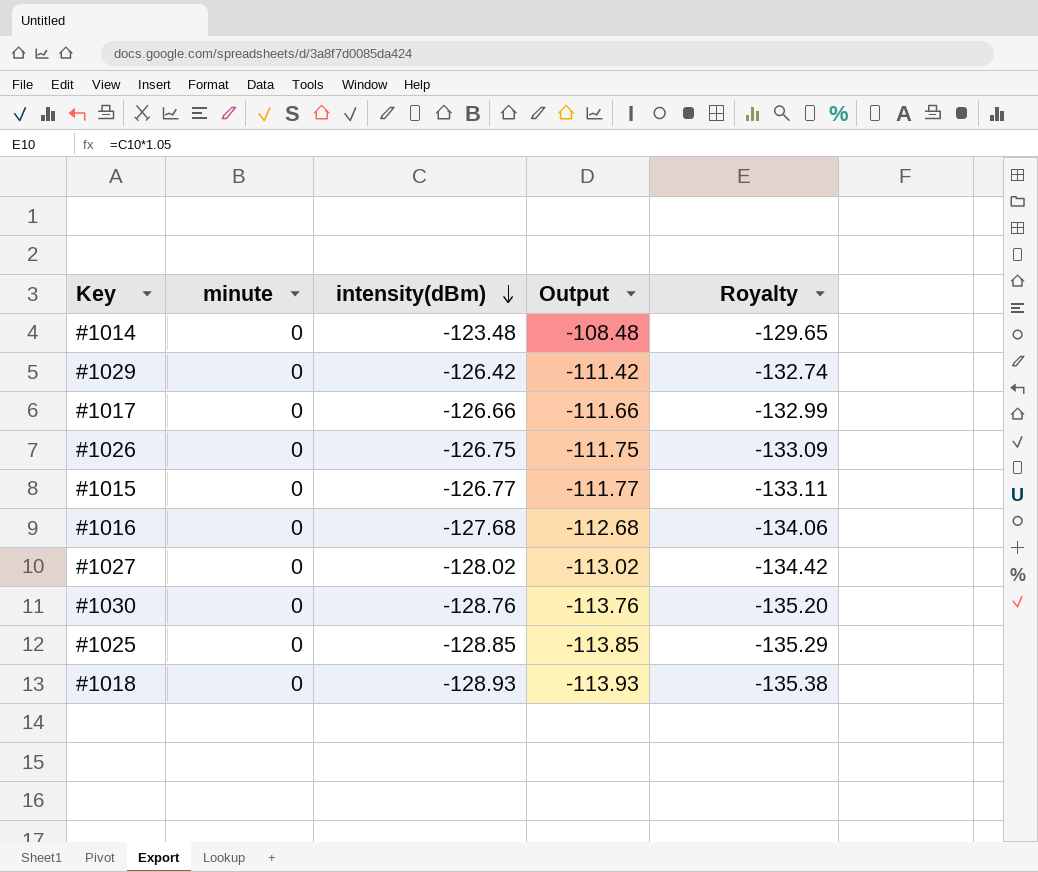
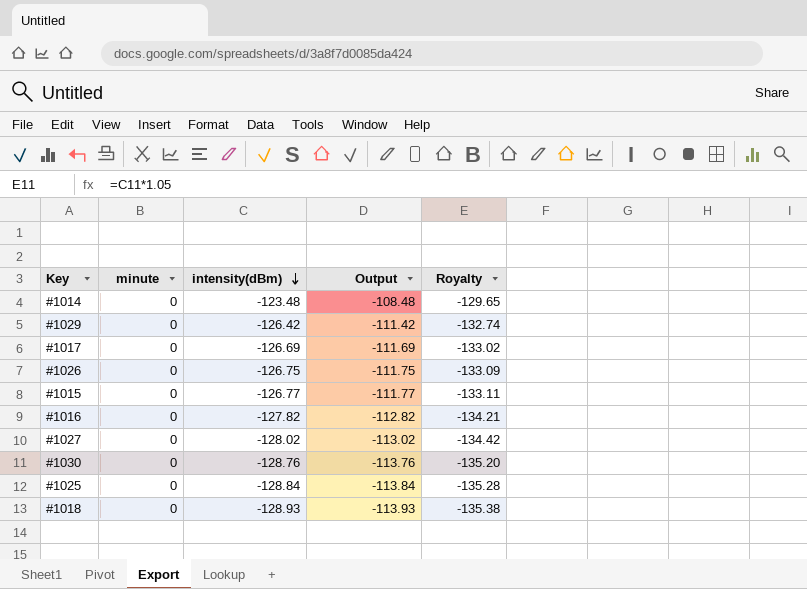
#1017 | intensity(dBm): -126.66 -> -126.69
#1017 | Output: -111.66 -> -111.69
#1017 | Royalty: -132.99 -> -133.02
#1016 | intensity(dBm): -127.68 -> -127.82
#1016 | Output: -112.68 -> -112.82
#1016 | Royalty: -134.06 -> -134.21
#1025 | intensity(dBm): -128.85 -> -128.84
#1025 | Output: -113.85 -> -113.84
#1025 | Royalty: -135.29 -> -135.28

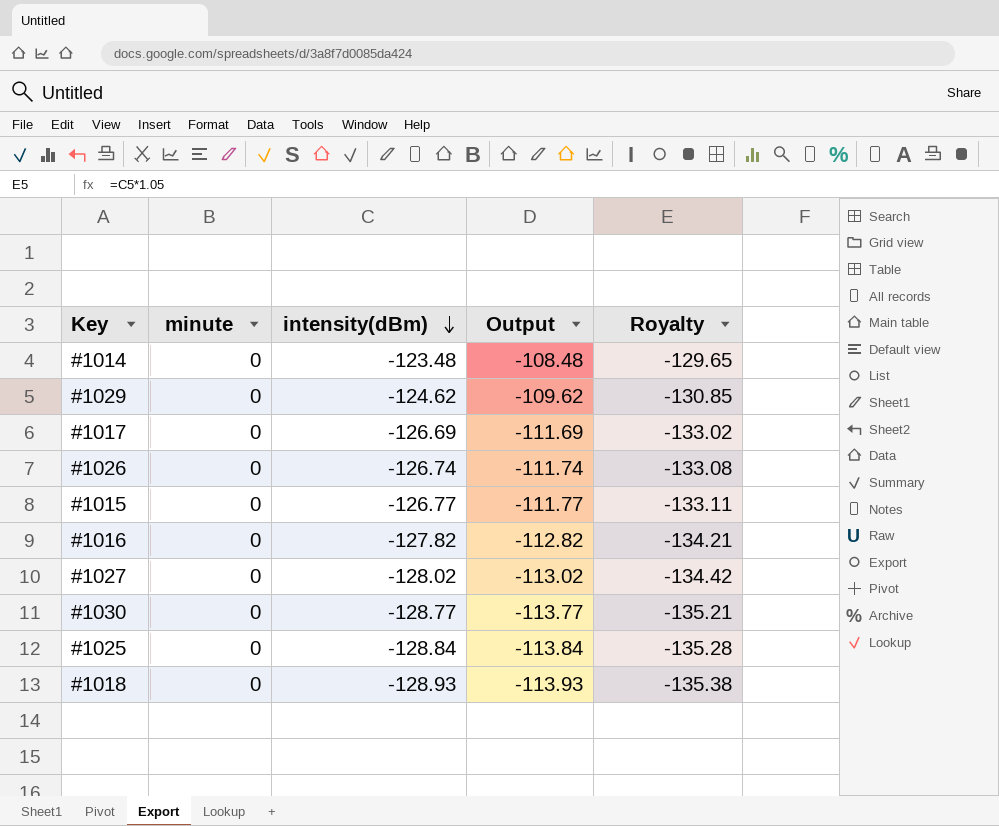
#1029 | intensity(dBm): -126.42 -> -124.62
#1029 | Output: -111.42 -> -109.62
#1029 | Royalty: -132.74 -> -130.85
#1026 | intensity(dBm): -126.75 -> -126.74
#1026 | Output: -111.75 -> -111.74
#1026 | Royalty: -133.09 -> -133.08
#1030 | intensity(dBm): -128.76 -> -128.77
#1030 | Output: -113.76 -> -113.77
#1030 | Royalty: -135.20 -> -135.21

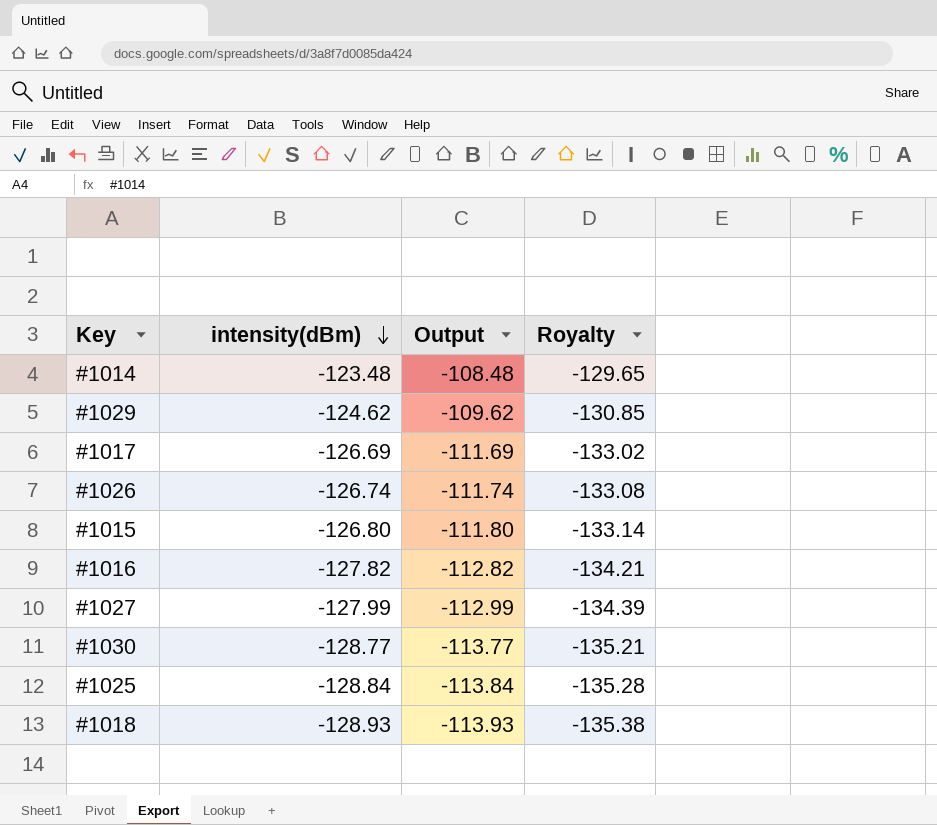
column minute | position: 2 -> none
#1015 | intensity(dBm): -126.77 -> -126.80
#1015 | Output: -111.77 -> -111.80
#1015 | Royalty: -133.11 -> -133.14
#1027 | intensity(dBm): -128.02 -> -127.99
#1027 | Output: -113.02 -> -112.99
#1027 | Royalty: -134.42 -> -134.39

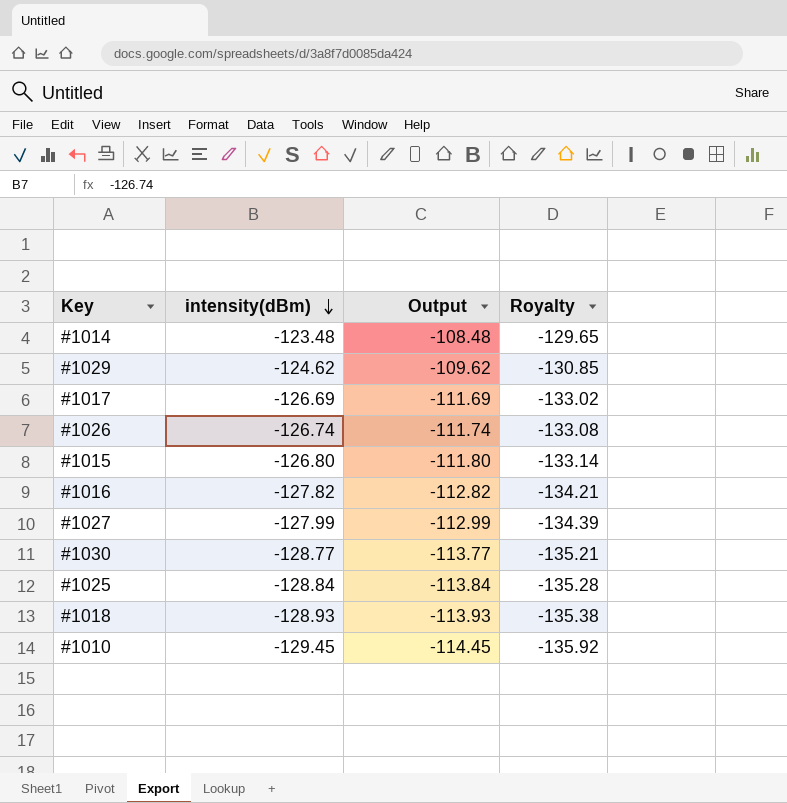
row #1010: none -> -129.45 | -114.45 | -135.92

